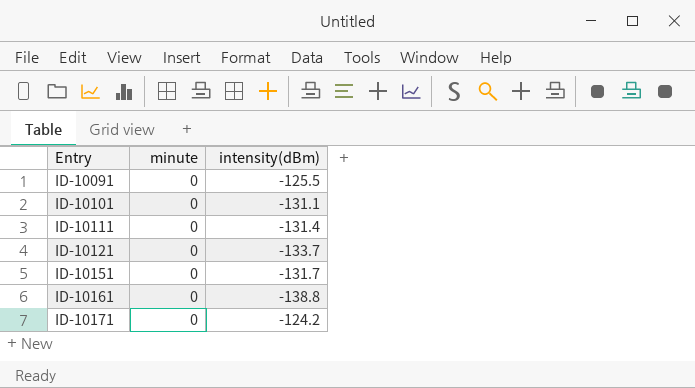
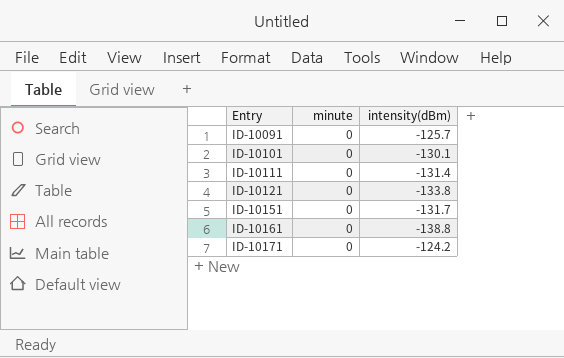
ID-10091 | intensity(dBm): -125.5 -> -125.7
ID-10101 | intensity(dBm): -131.1 -> -130.1
ID-10121 | intensity(dBm): -133.7 -> -133.8

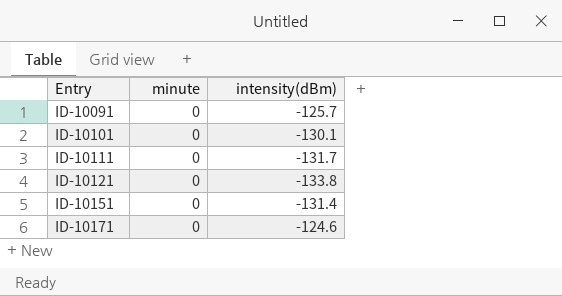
row ID-10161: 0 | -138.8 -> none
ID-10111 | intensity(dBm): -131.4 -> -131.7
ID-10151 | intensity(dBm): -131.7 -> -131.4
ID-10171 | intensity(dBm): -124.2 -> -124.6

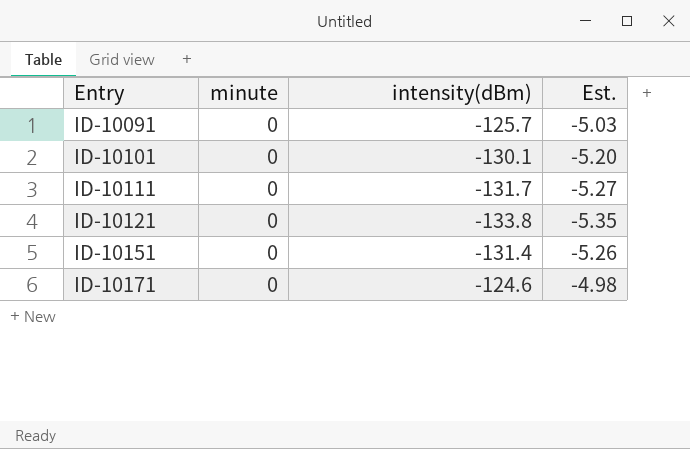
column Est. | formula: none -> [intensity(dBm)] * 0.04

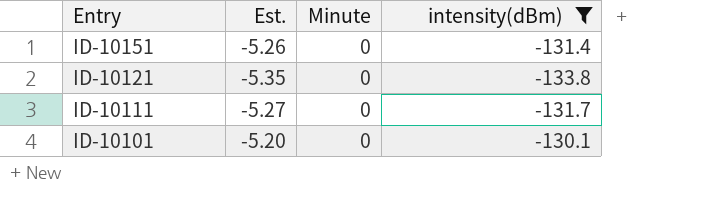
filter: none -> intensity(dBm) <= -130.1
row order: Entry ascending -> Entry descending
column Est. | position: 4 -> 2
column name: minute -> Minute

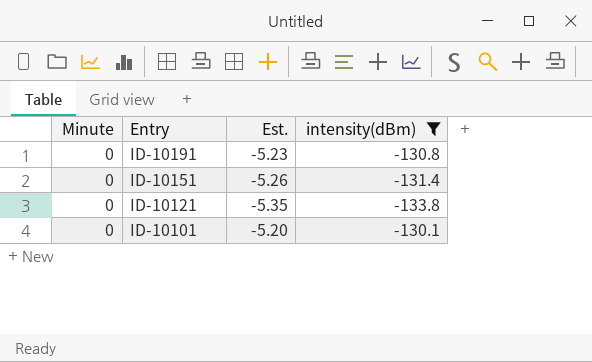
column Minute | position: 3 -> 1
row ID-10111: -5.27 | 0 | -131.7 -> none
row ID-10191: none -> 0 | -5.23 | -130.8

